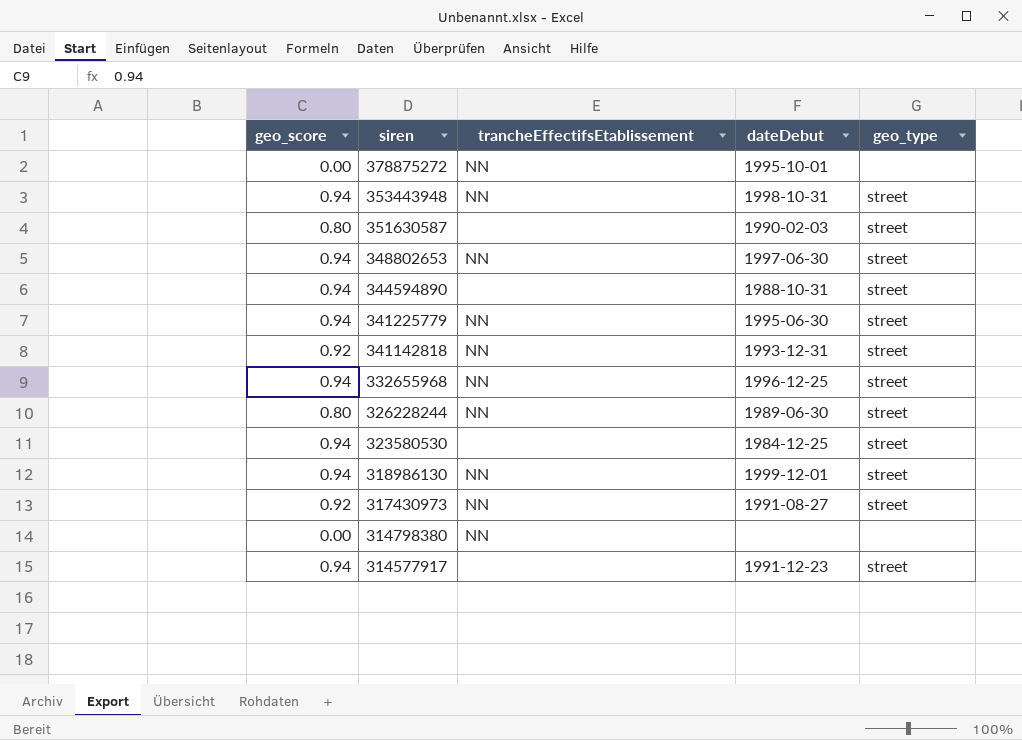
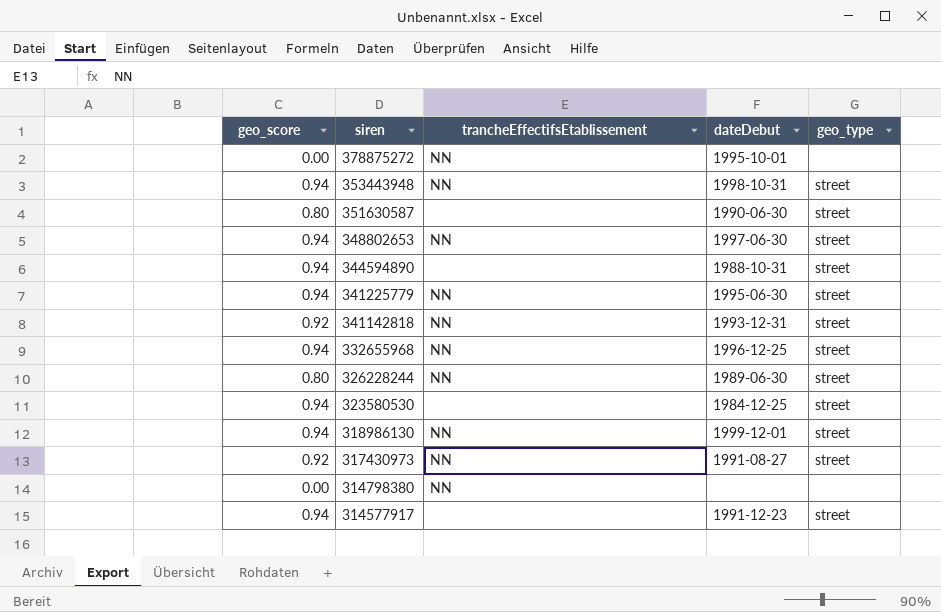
351630587 | dateDebut: 1990-02-03 -> 1990-06-30

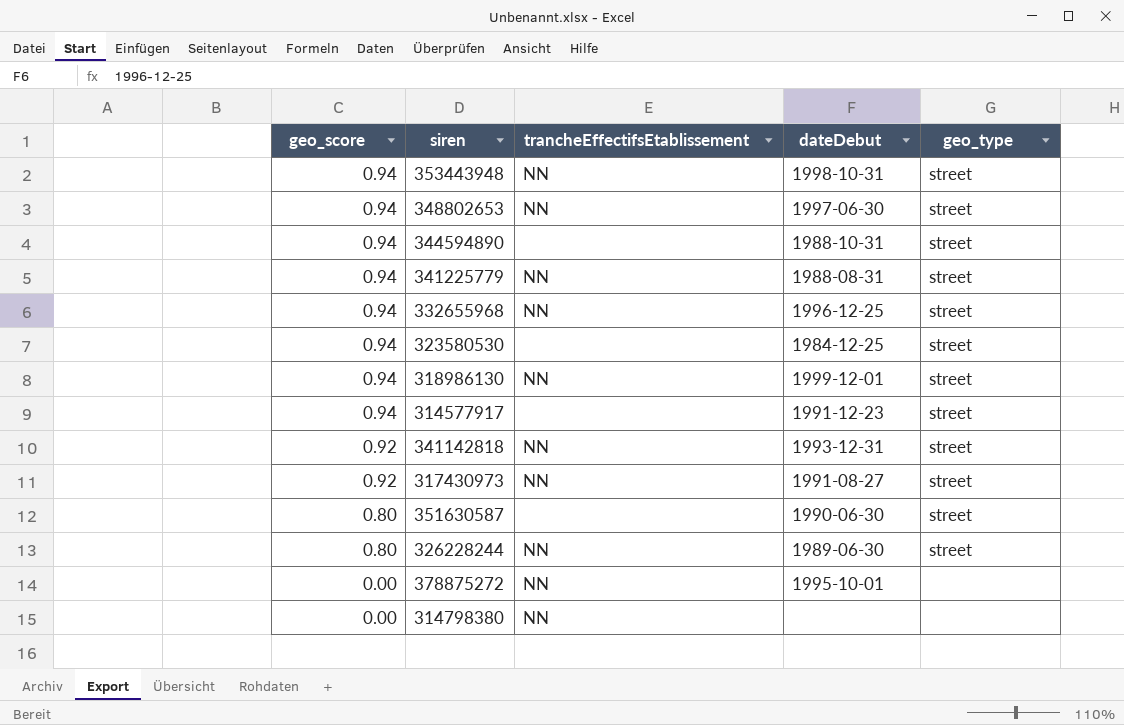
row order: siren descending -> geo_score descending
341225779 | dateDebut: 1995-06-30 -> 1988-08-31

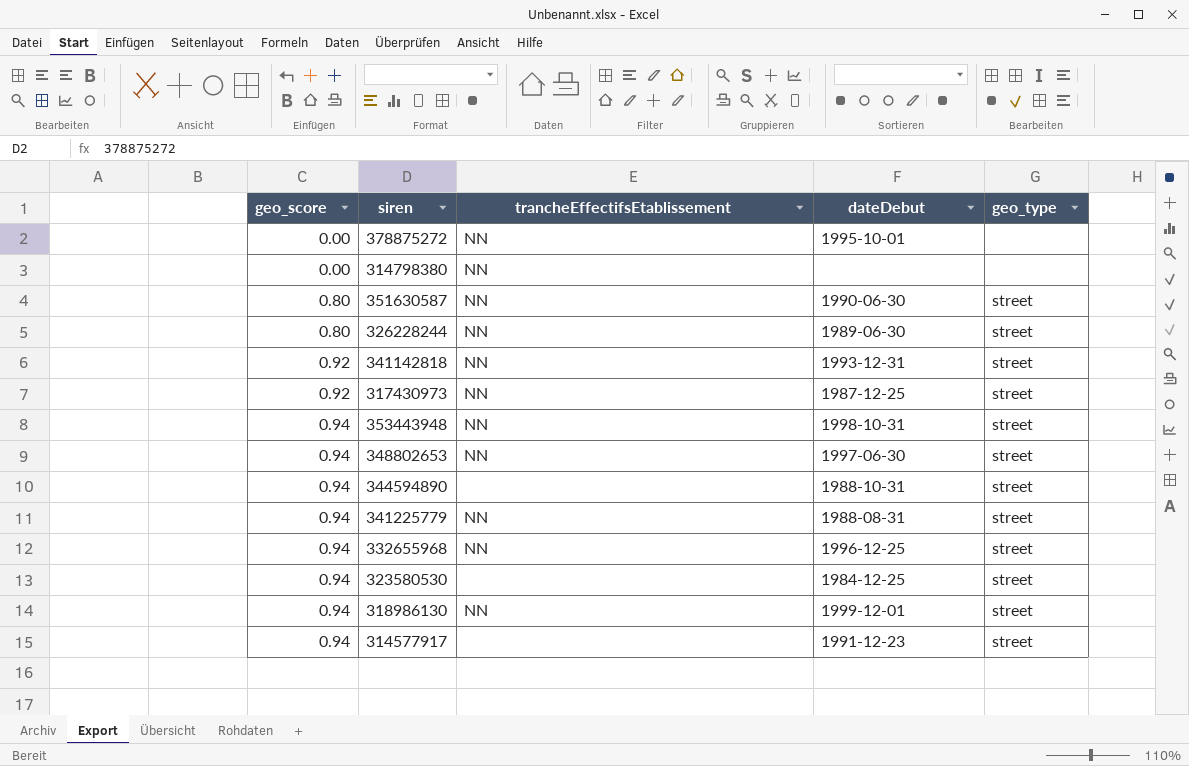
row order: geo_score descending -> geo_score ascending
351630587 | trancheEffectifsEtablissement: none -> NN
317430973 | dateDebut: 1991-08-27 -> 1987-12-25

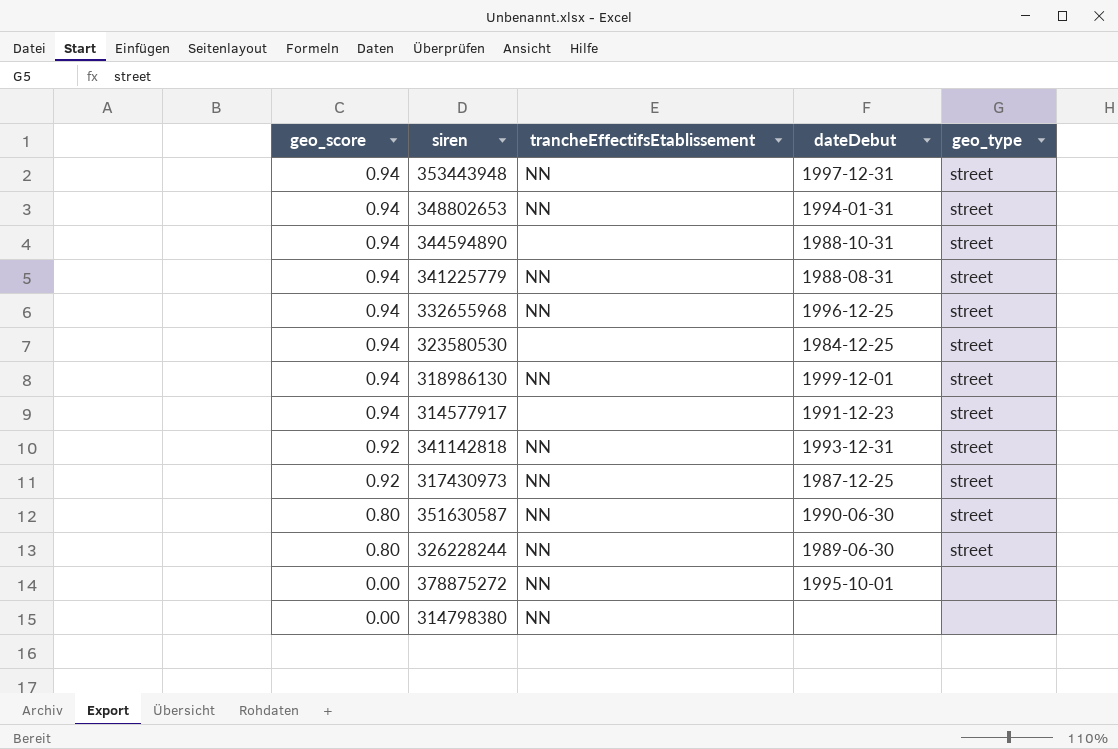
row order: geo_score ascending -> geo_score descending
353443948 | dateDebut: 1998-10-31 -> 1997-12-31
348802653 | dateDebut: 1997-06-30 -> 1994-01-31

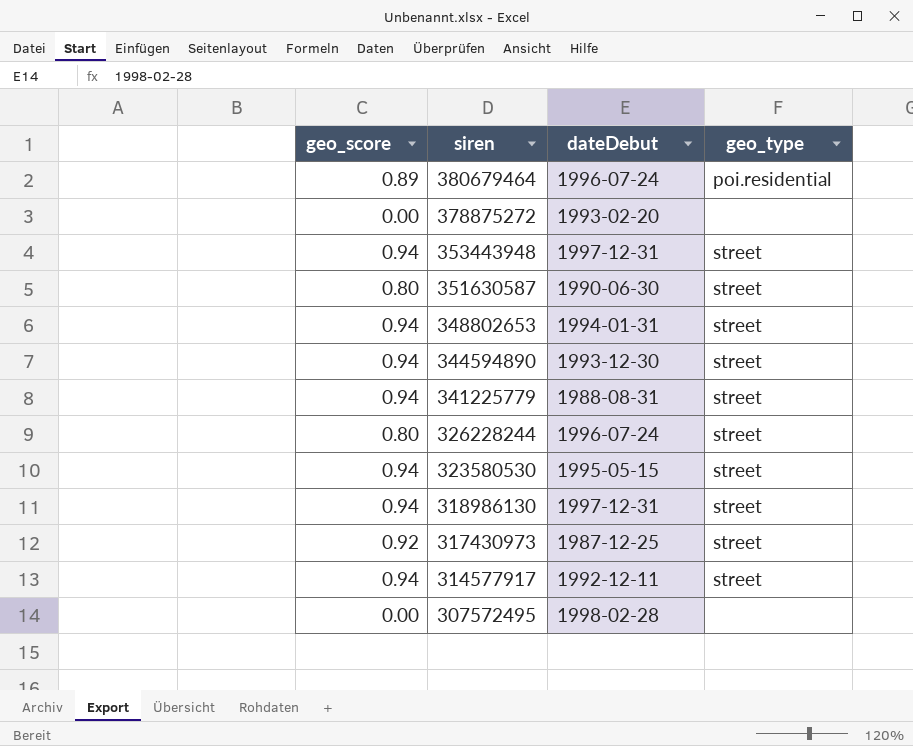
row order: geo_score descending -> siren descending
column trancheEffectifsEtablissement | position: 3 -> none
row 332655968: 0.94 | NN | 1996-12-25 | street -> none
row 341142818: 0.92 | NN | 1993-12-31 | street -> none
row 314798380: 0.00 | NN | none | none -> none
row 380679464: none -> 0.89 | 1996-07-24 | poi.residential
378875272 | dateDebut: 1995-10-01 -> 1993-02-20
344594890 | dateDebut: 1988-10-31 -> 1993-12-30
326228244 | dateDebut: 1989-06-30 -> 1996-07-24
323580530 | dateDebut: 1984-12-25 -> 1995-05-15
318986130 | dateDebut: 1999-12-01 -> 1997-12-31
314577917 | dateDebut: 1991-12-23 -> 1992-12-11
row 307572495: none -> 0.00 | 1998-02-28 | none

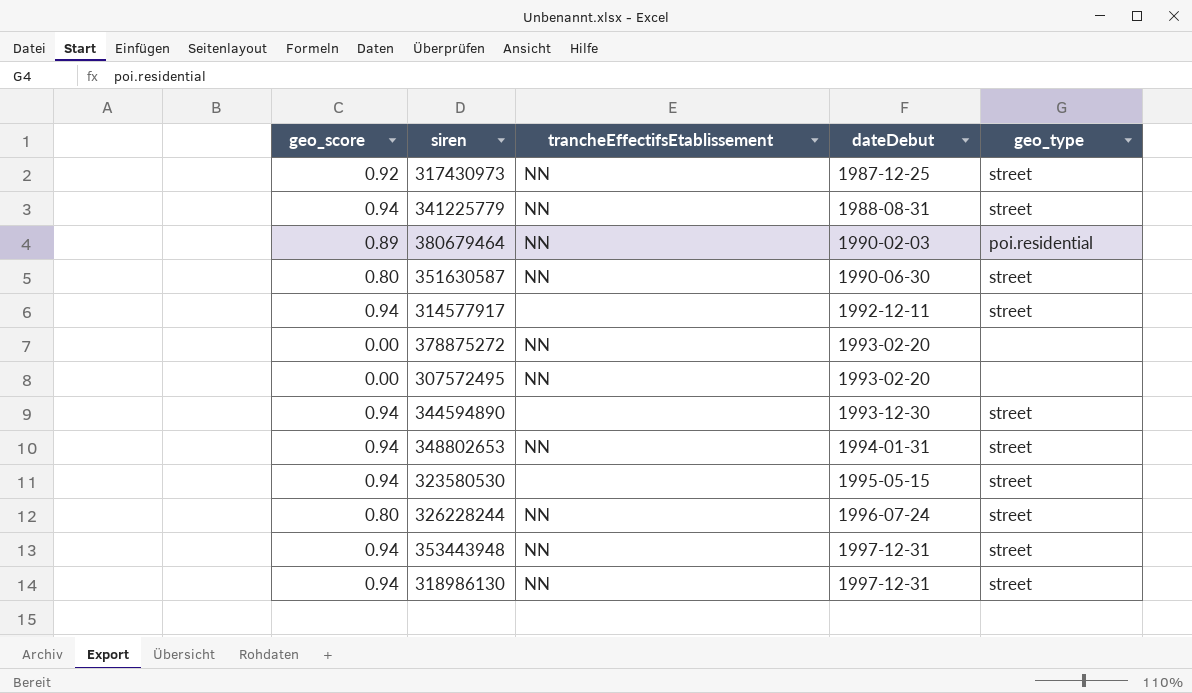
row order: siren descending -> dateDebut ascending
column trancheEffectifsEtablissement | position: none -> 3
380679464 | dateDebut: 1996-07-24 -> 1990-02-03
307572495 | dateDebut: 1998-02-28 -> 1993-02-20

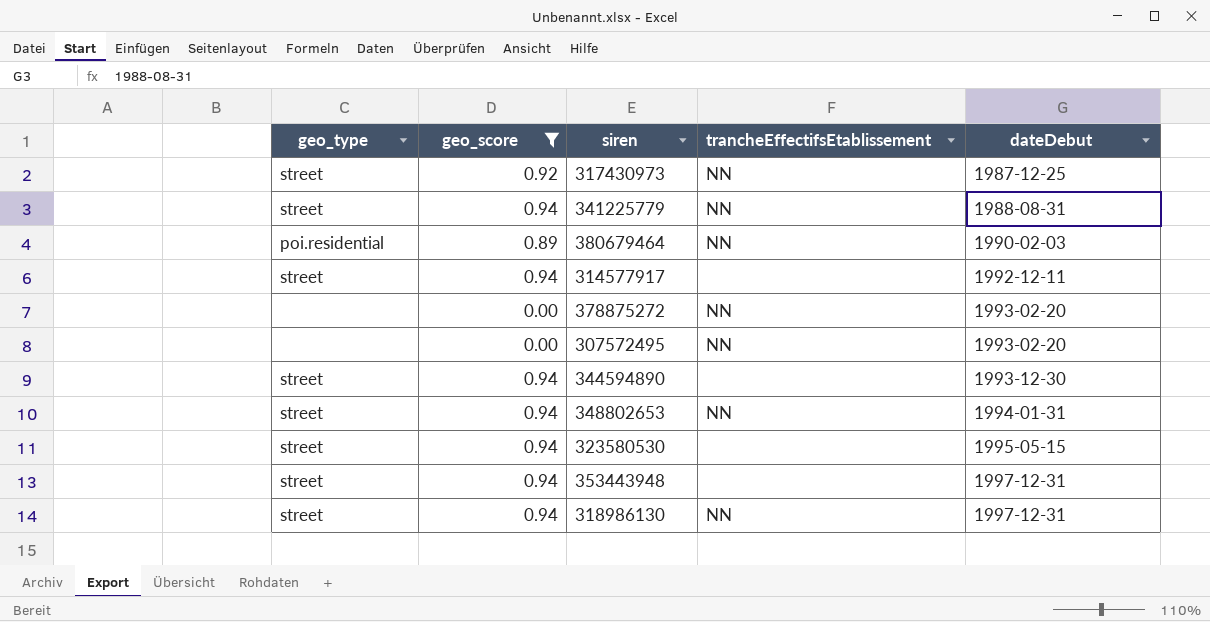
filter: none -> geo_score != 0.80
column geo_type | position: 5 -> 1
353443948 | trancheEffectifsEtablissement: NN -> none

